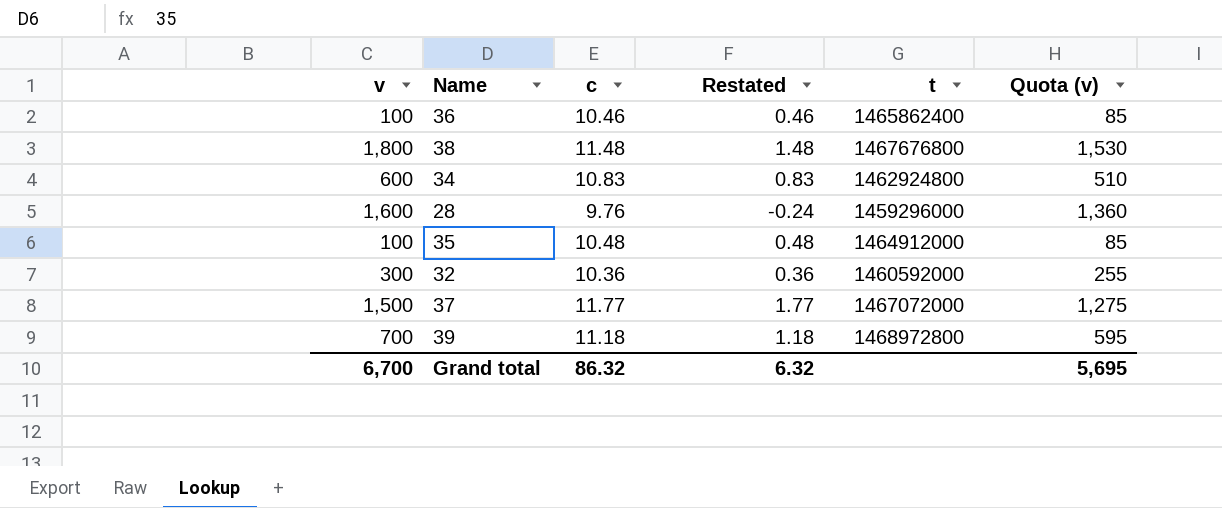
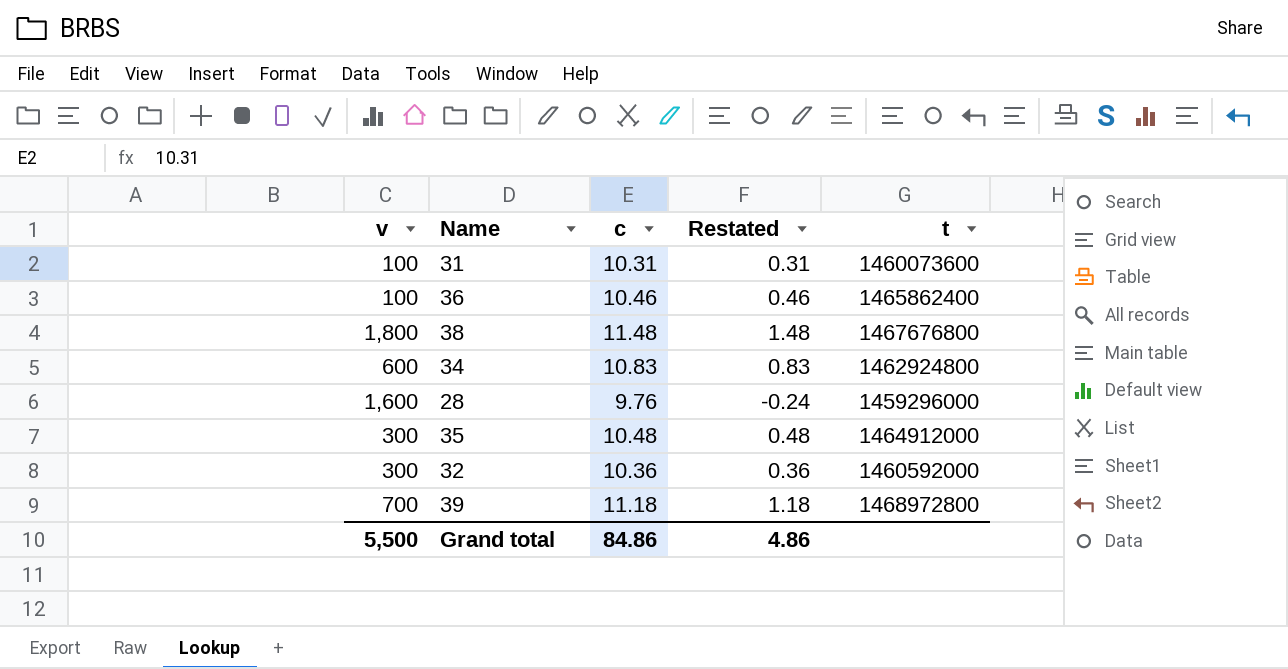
column Quota (v) | formula: [v] * 0.85 -> none
row 37: 1,500 | 11.77 | 1.77 | 1467072000 | 1,275 -> none
row 31: none -> 100 | 10.31 | 0.31 | 1460073600
35 | v: 100 -> 300
Grand total | v: 6,700 -> 5,500
Grand total | c: 86.32 -> 84.86
Grand total | Restated: 6.32 -> 4.86

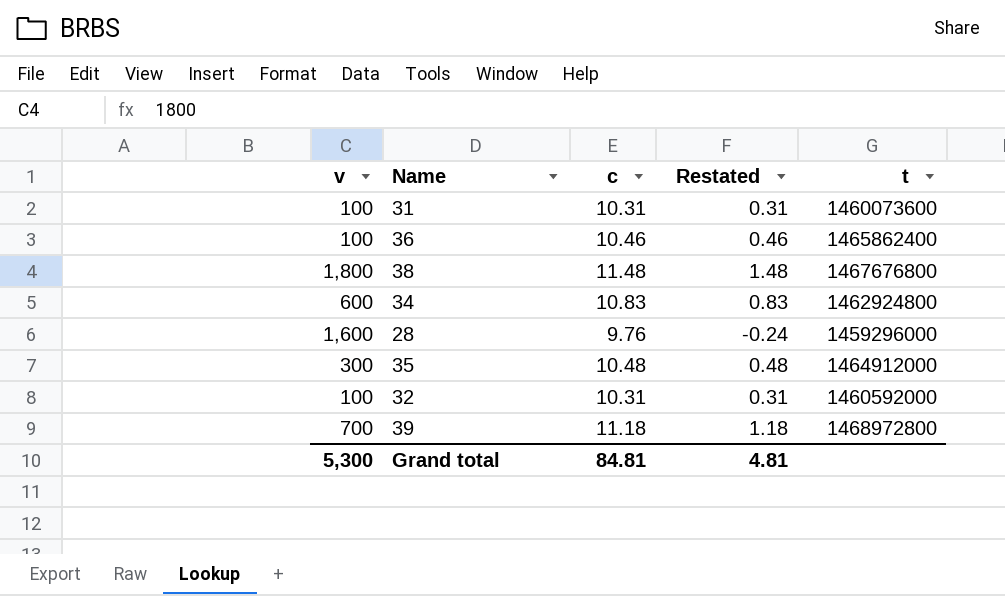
32 | v: 300 -> 100
32 | c: 10.36 -> 10.31
32 | Restated: 0.36 -> 0.31
Grand total | v: 5,500 -> 5,300
Grand total | c: 84.86 -> 84.81
Grand total | Restated: 4.86 -> 4.81

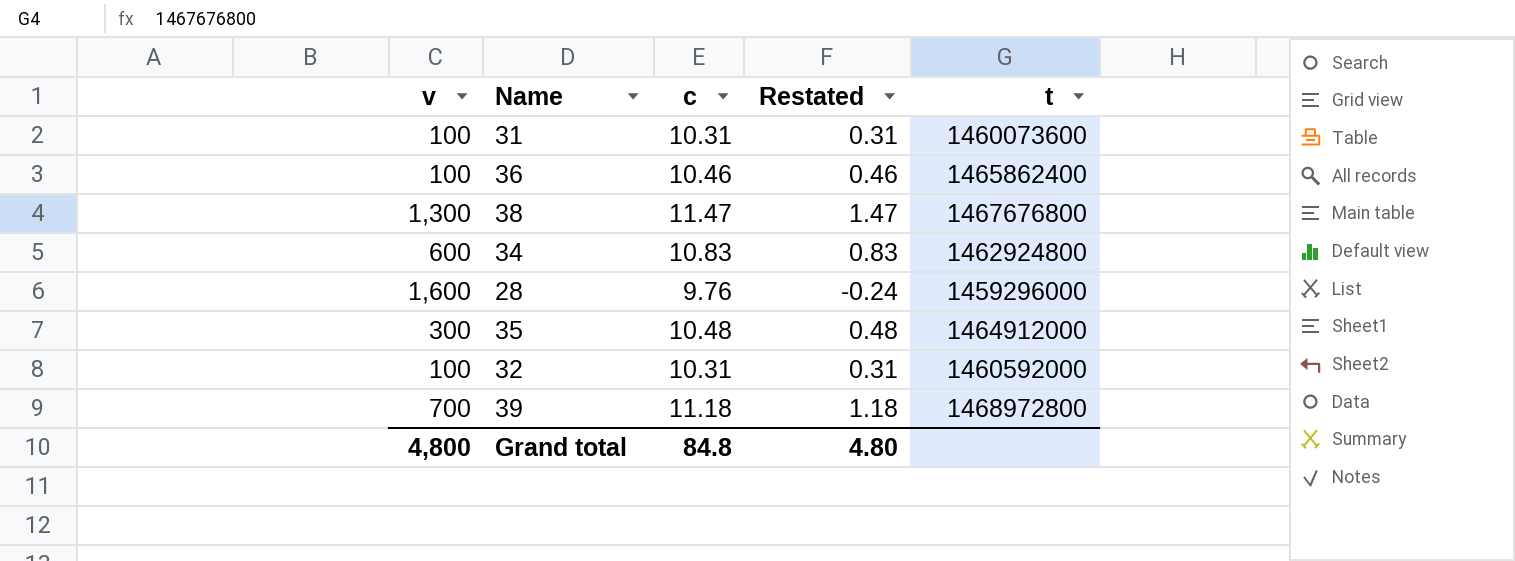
38 | v: 1,800 -> 1,300
38 | c: 11.48 -> 11.47
38 | Restated: 1.48 -> 1.47
Grand total | v: 5,300 -> 4,800
Grand total | c: 84.81 -> 84.8
Grand total | Restated: 4.81 -> 4.80

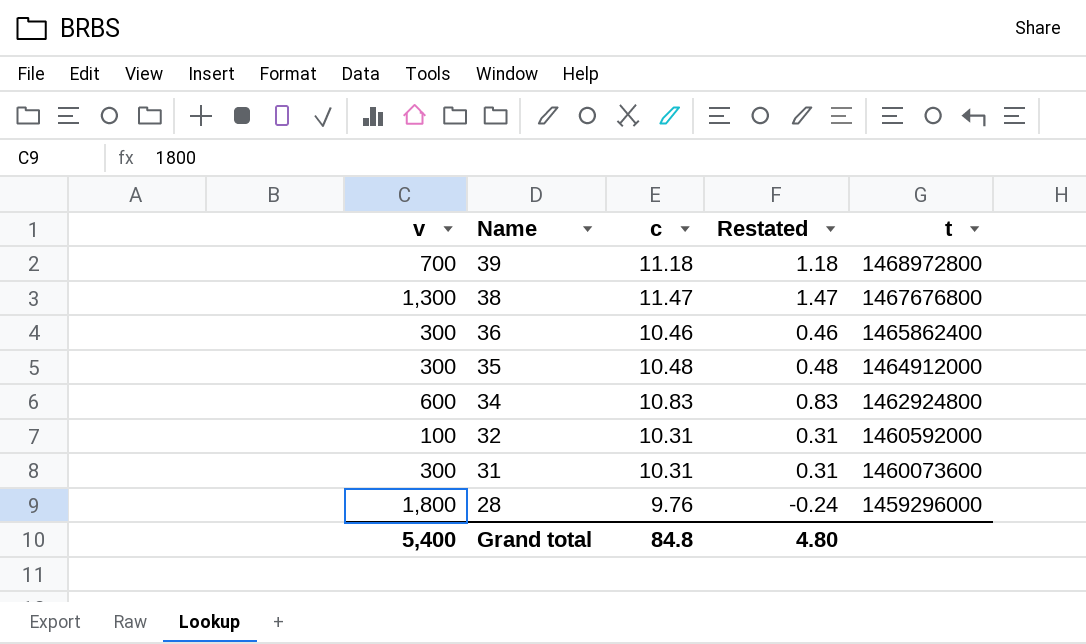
row order: none -> Name descending
36 | v: 100 -> 300
31 | v: 100 -> 300
28 | v: 1,600 -> 1,800
Grand total | v: 4,800 -> 5,400

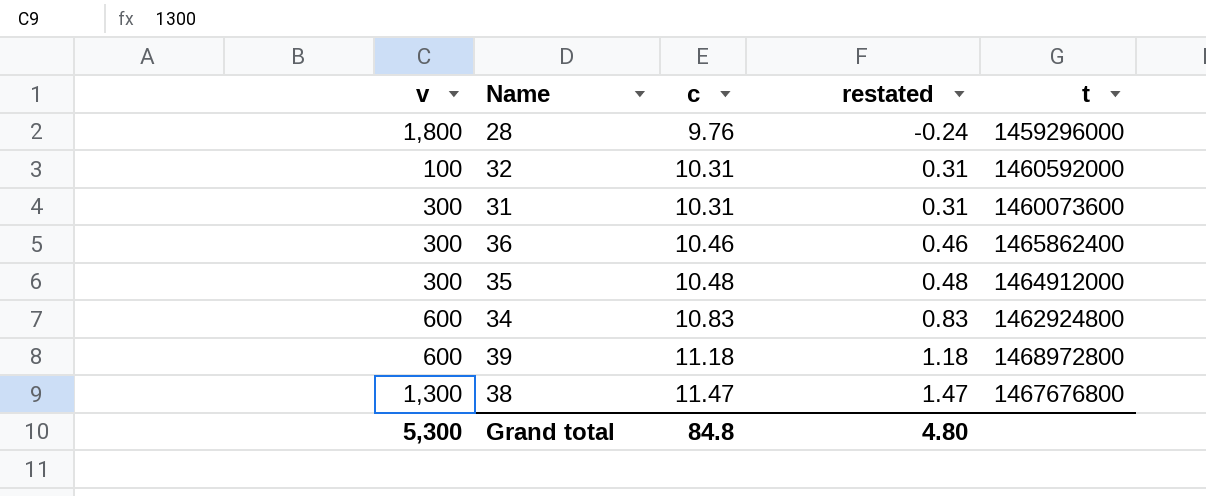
row order: Name descending -> c ascending
column name: Restated -> restated
39 | v: 700 -> 600
Grand total | v: 5,400 -> 5,300

